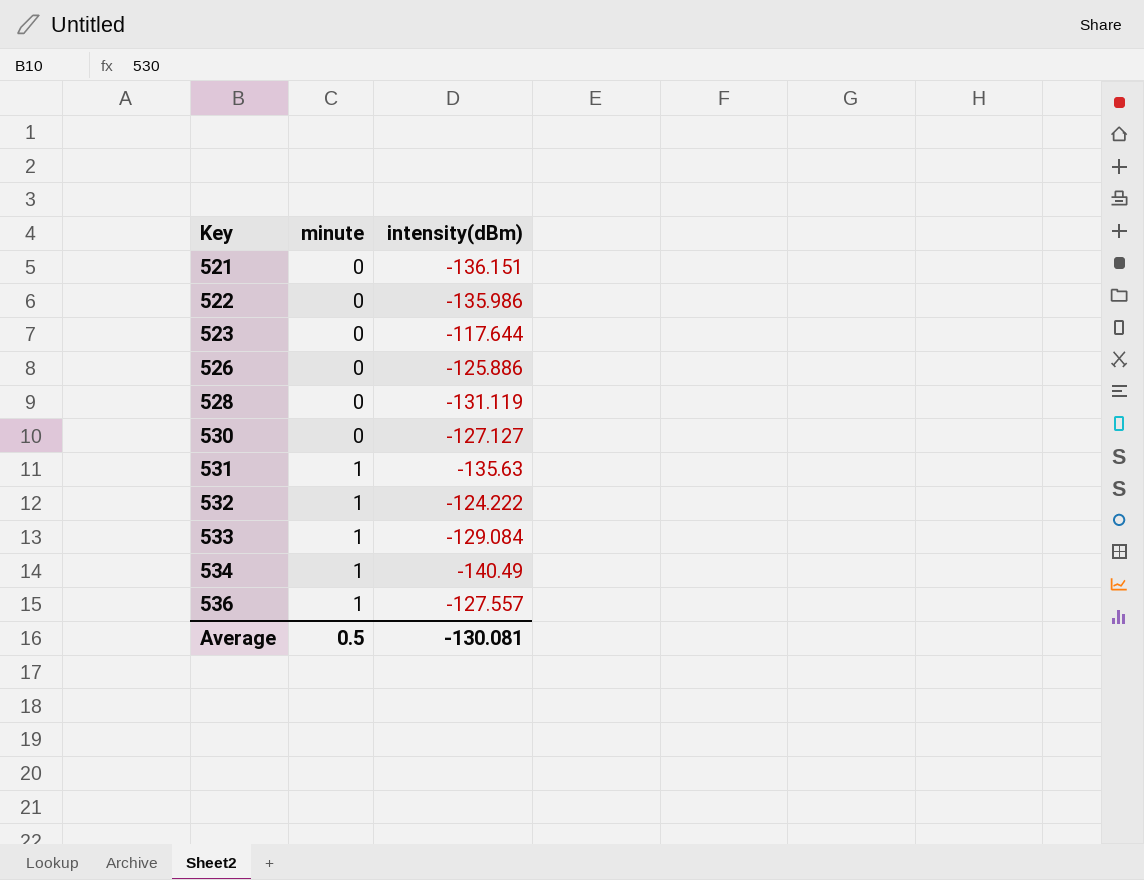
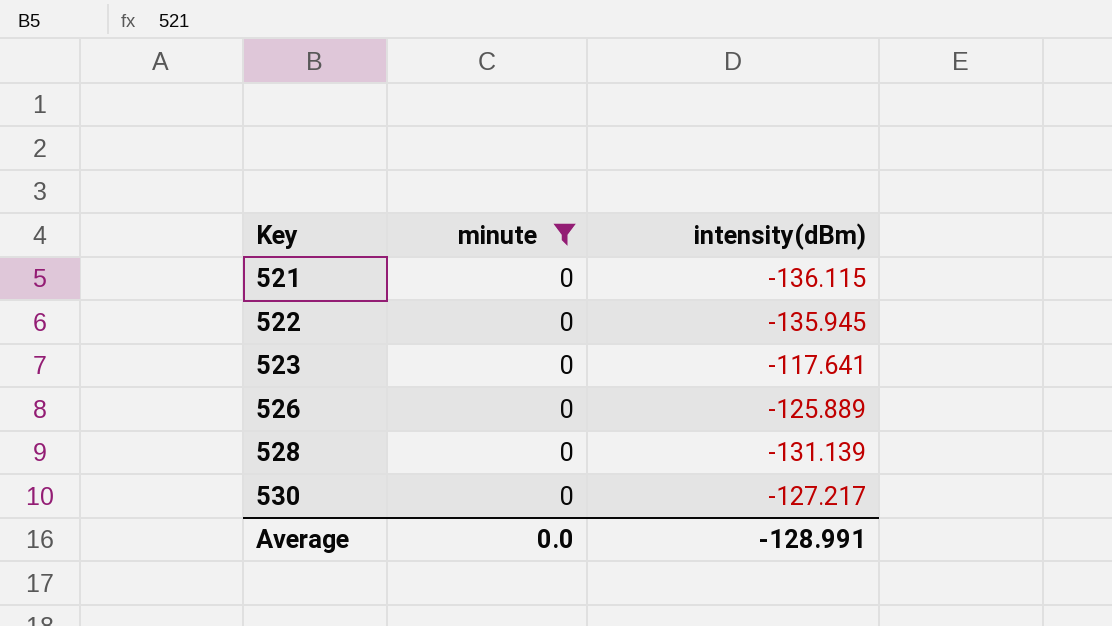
filter: none -> minute = 0
521 | intensity(dBm): -136.151 -> -136.115
522 | intensity(dBm): -135.986 -> -135.945
523 | intensity(dBm): -117.644 -> -117.641
526 | intensity(dBm): -125.886 -> -125.889
528 | intensity(dBm): -131.119 -> -131.139
530 | intensity(dBm): -127.127 -> -127.217
Average | minute: 0.5 -> 0.0
Average | intensity(dBm): -130.081 -> -128.991

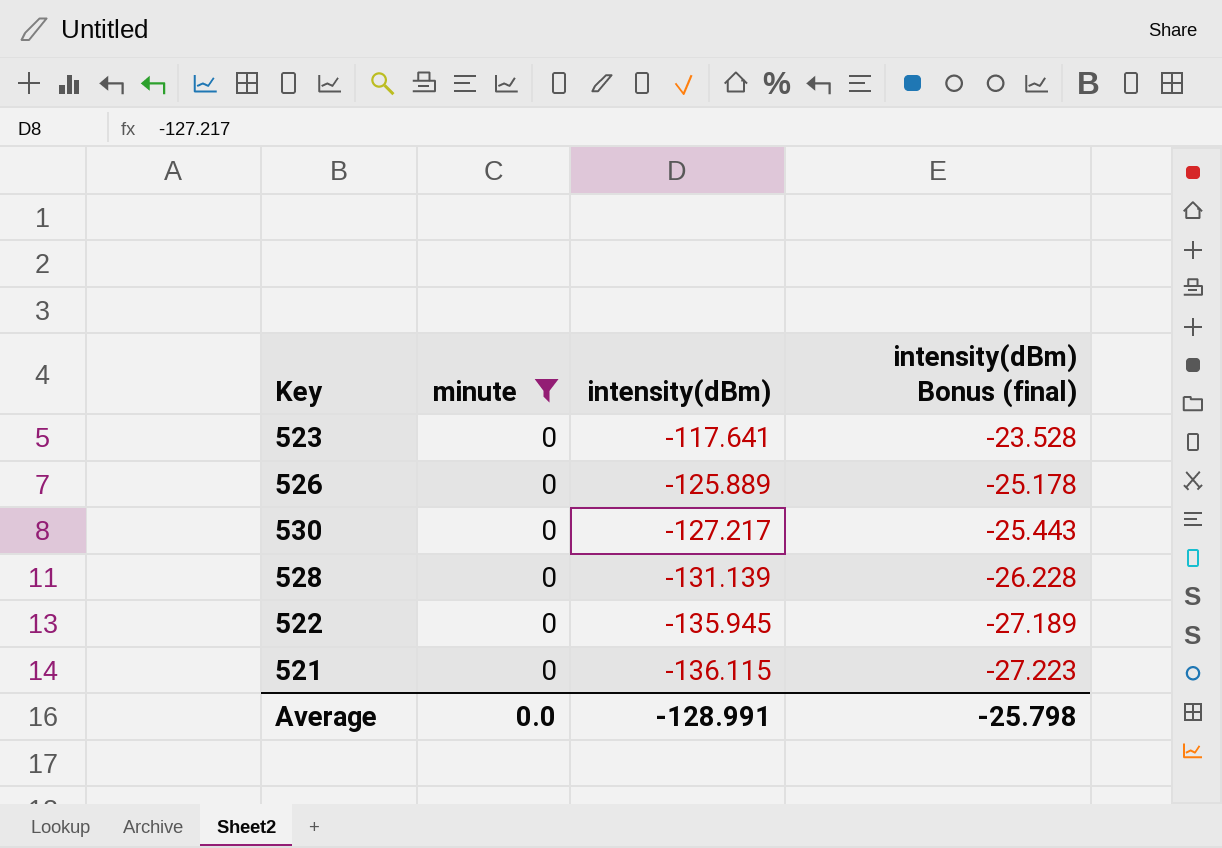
row order: Key ascending -> intensity(dBm) descending
column intensity(dBm) Bonus (final) | formula: none -> [intensity(dBm)] * 0.2

